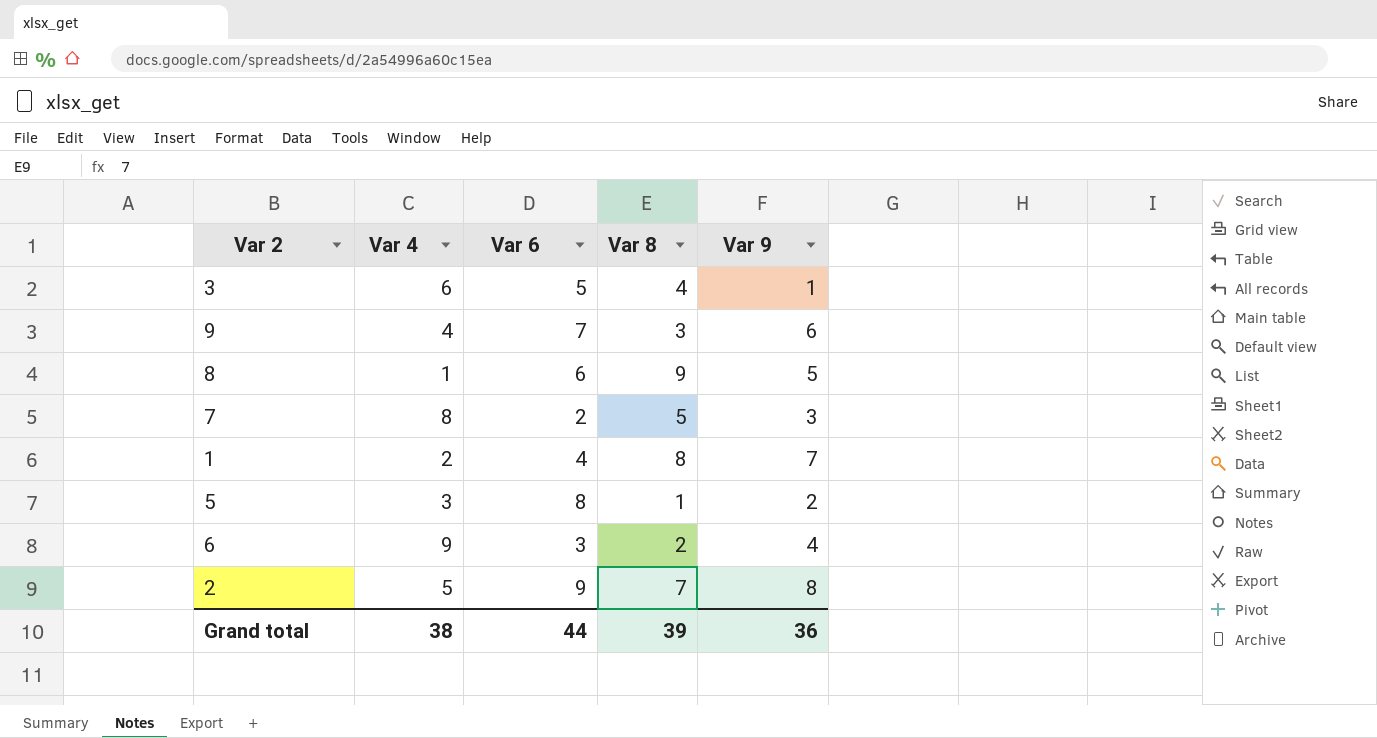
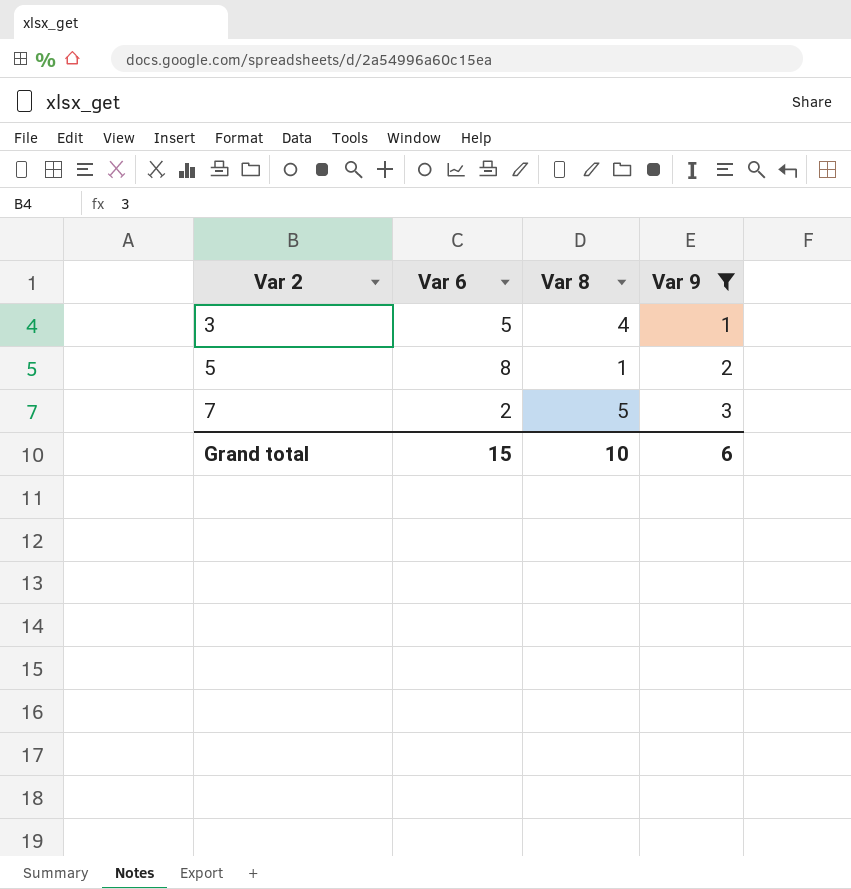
filter: none -> Var 9 <= 3
row order: none -> Var 2 ascending
column Var 4 | position: 2 -> none
Grand total | Var 6: 44 -> 15
Grand total | Var 8: 39 -> 10
Grand total | Var 9: 36 -> 6

